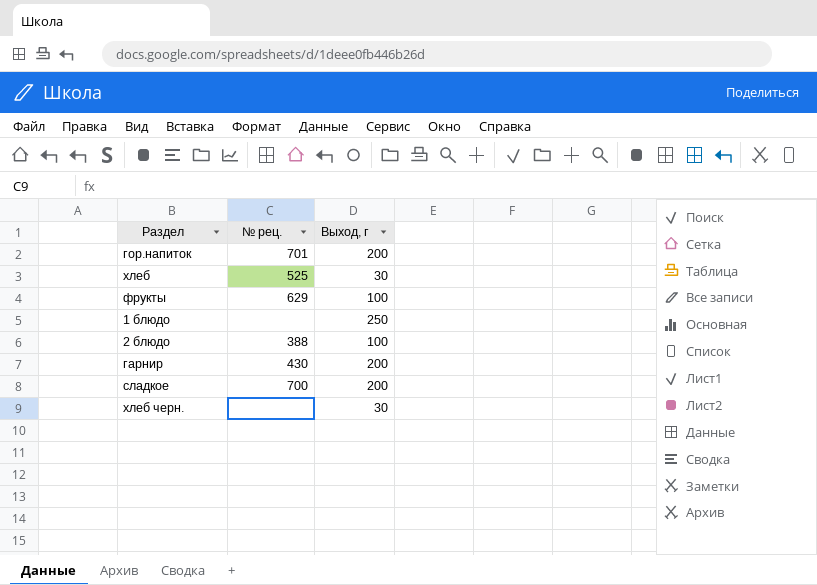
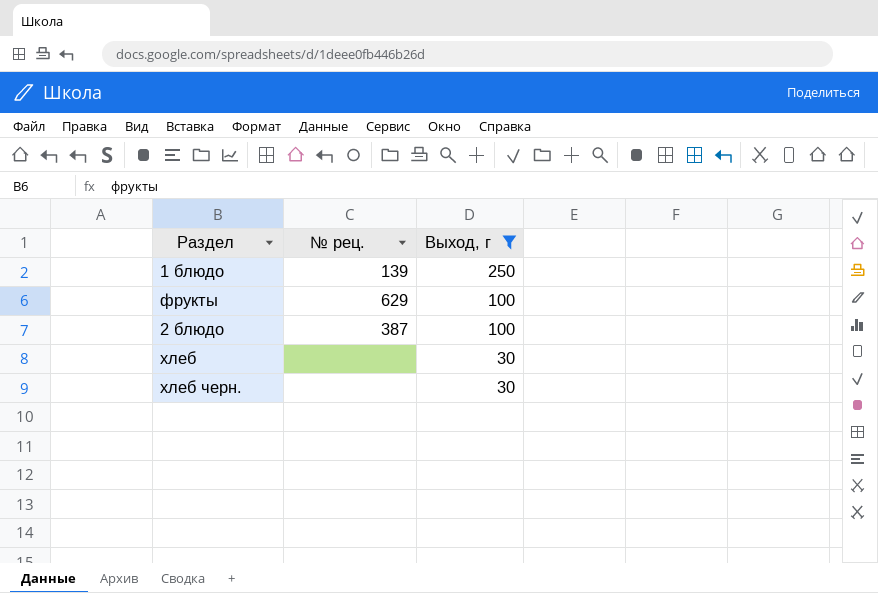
filter: none -> Выход, г != 200
row order: none -> Выход, г descending
1 блюдо | № рец.: none -> 139
2 блюдо | № рец.: 388 -> 387
хлеб | № рец.: 525 -> none

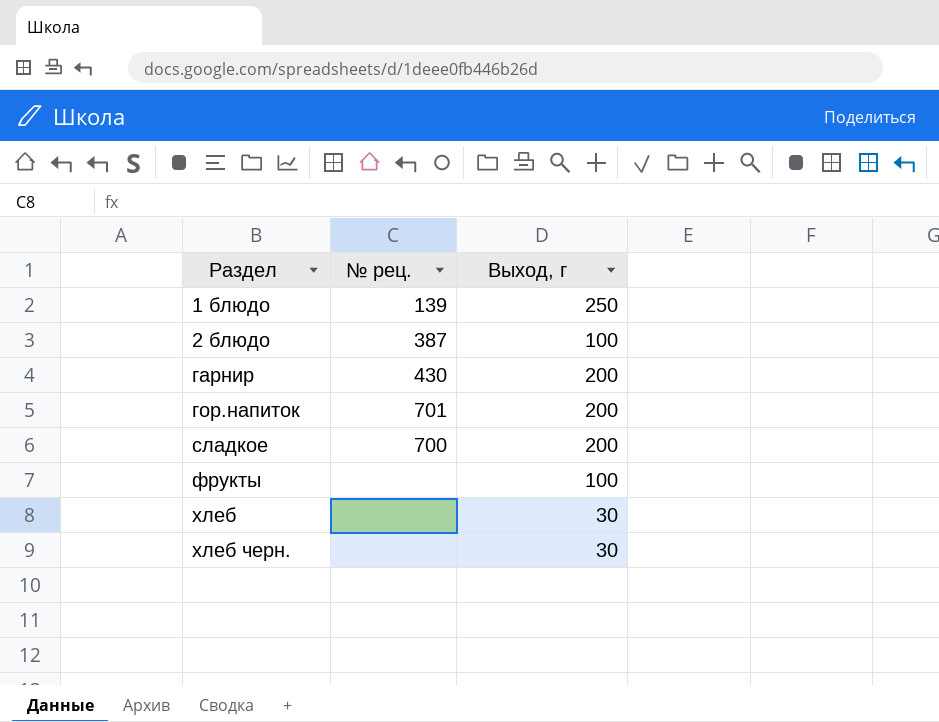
filter: Выход, г != 200 -> none
row order: Выход, г descending -> Раздел ascending
фрукты | № рец.: 629 -> none

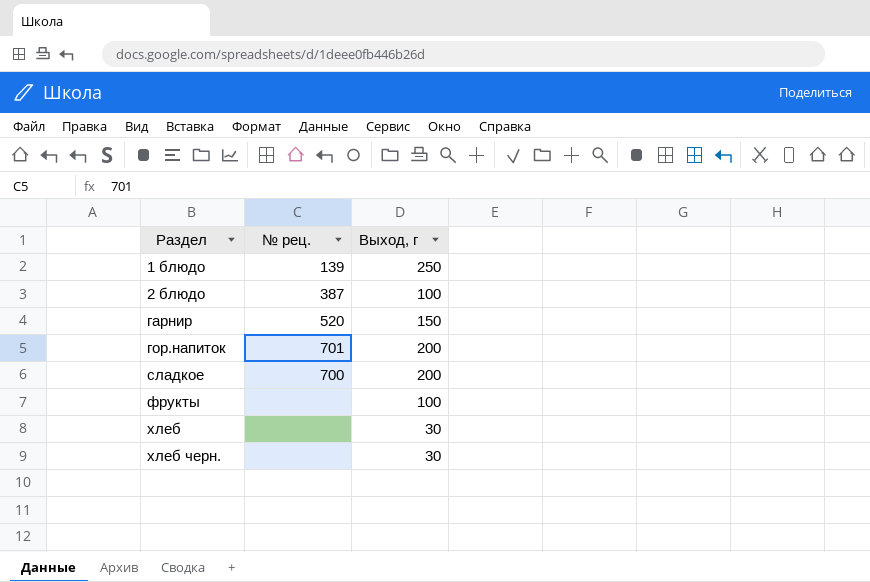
гарнир | № рец.: 430 -> 520
гарнир | Выход, г: 200 -> 150

